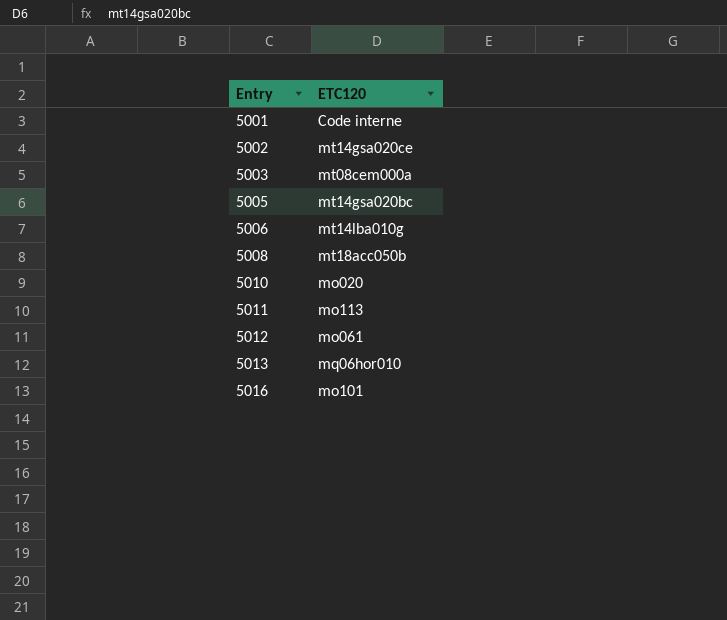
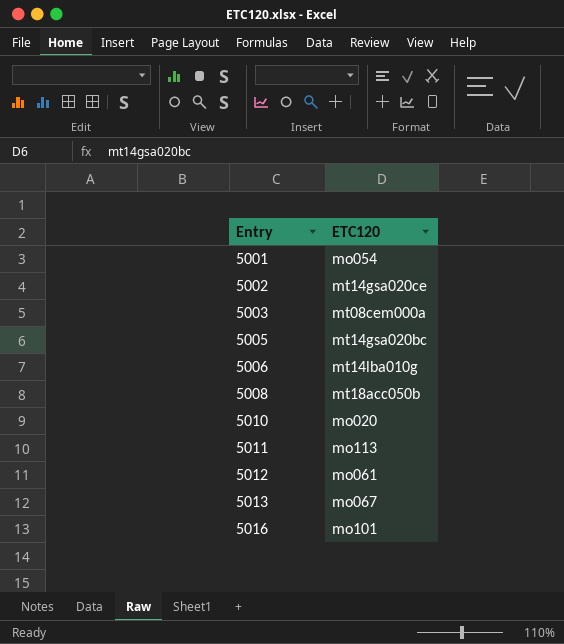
5001 | ETC120: Code interne -> mo054
5013 | ETC120: mq06hor010 -> mo067

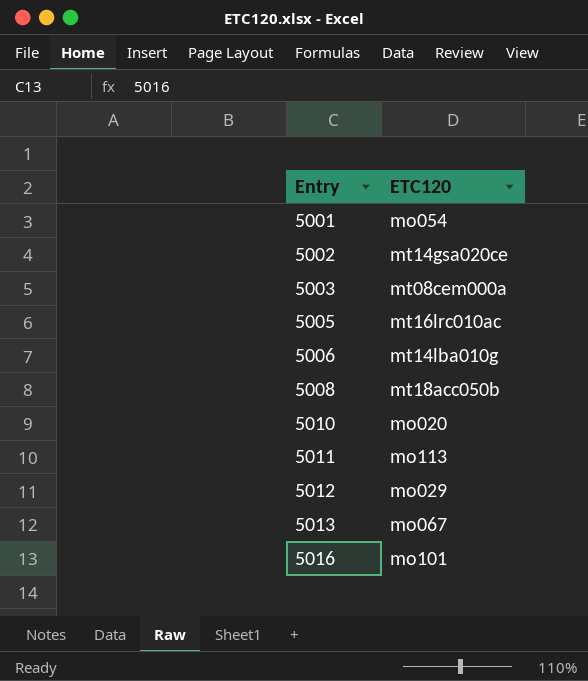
5005 | ETC120: mt14gsa020bc -> mt16lrc010ac
5012 | ETC120: mo061 -> mo029

